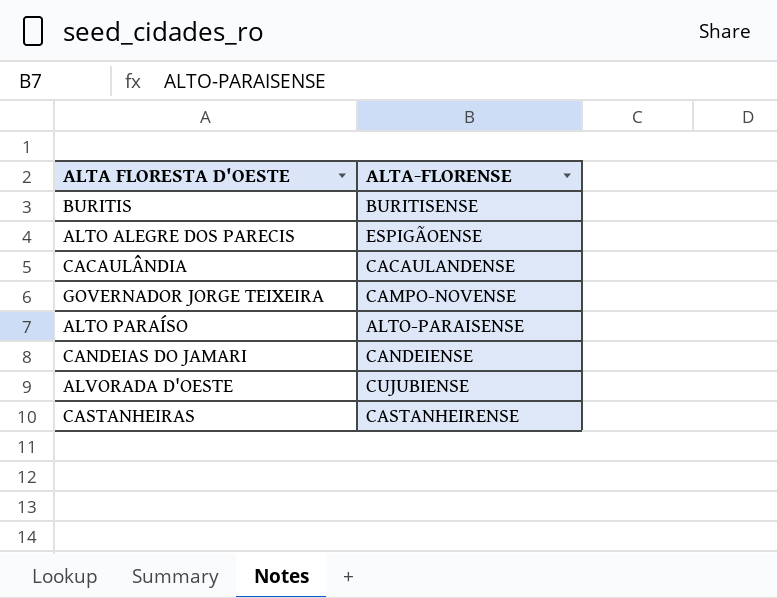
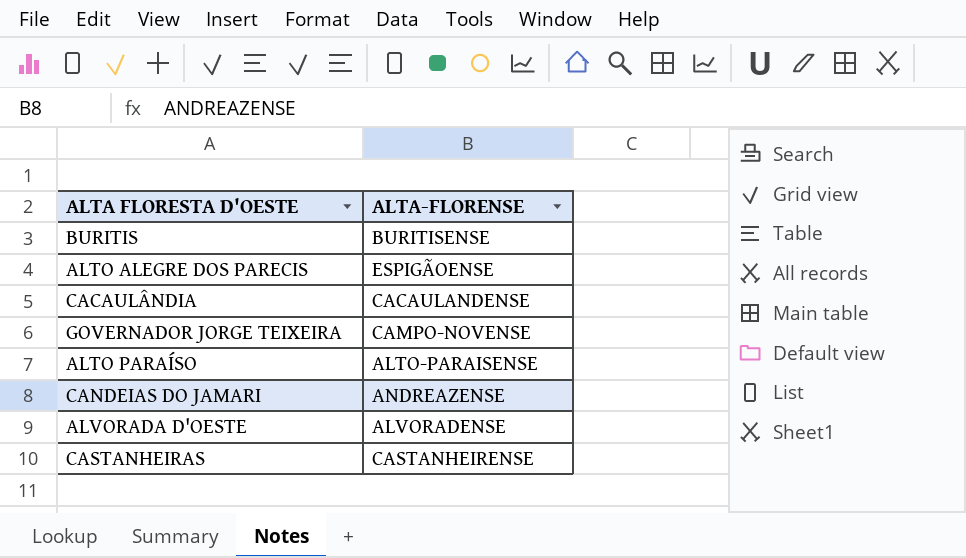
CANDEIAS DO JAMARI | ALTA-FLORENSE: CANDEIENSE -> ANDREAZENSE
ALVORADA D'OESTE | ALTA-FLORENSE: CUJUBIENSE -> ALVORADENSE

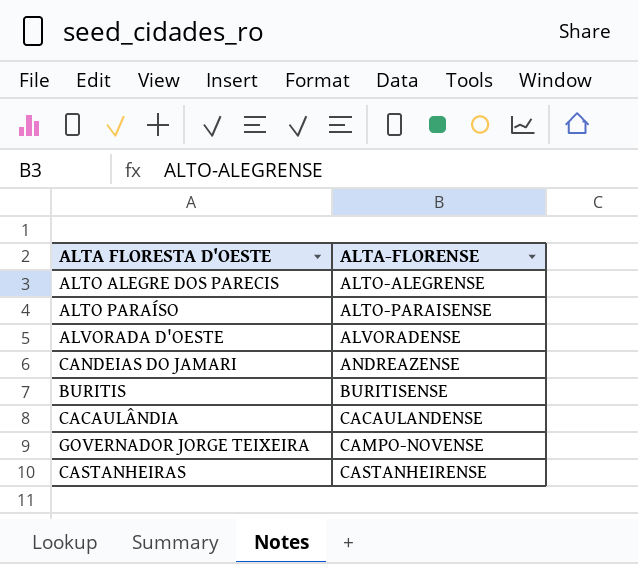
row order: none -> ALTA-FLORENSE ascending
ALTO ALEGRE DOS PARECIS | ALTA-FLORENSE: ESPIGÃOENSE -> ALTO-ALEGRENSE

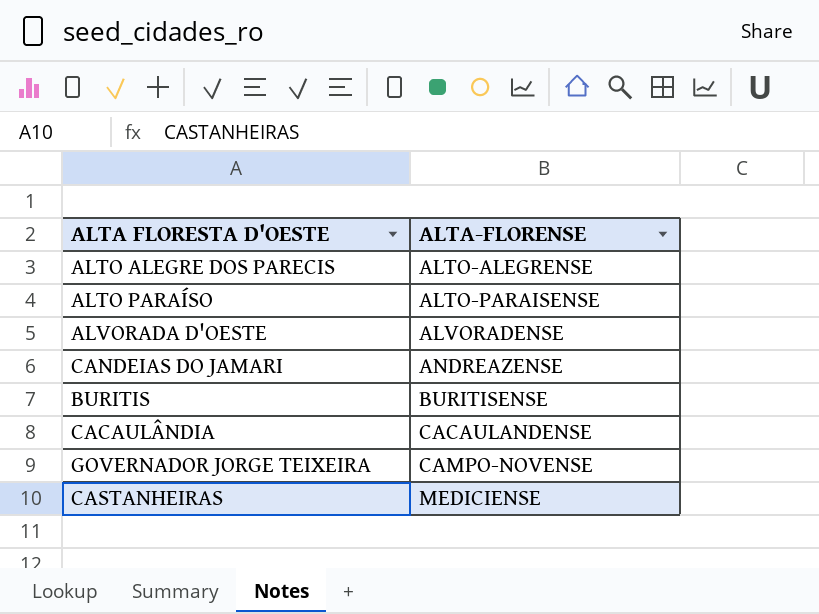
CASTANHEIRAS | ALTA-FLORENSE: CASTANHEIRENSE -> MEDICIENSE

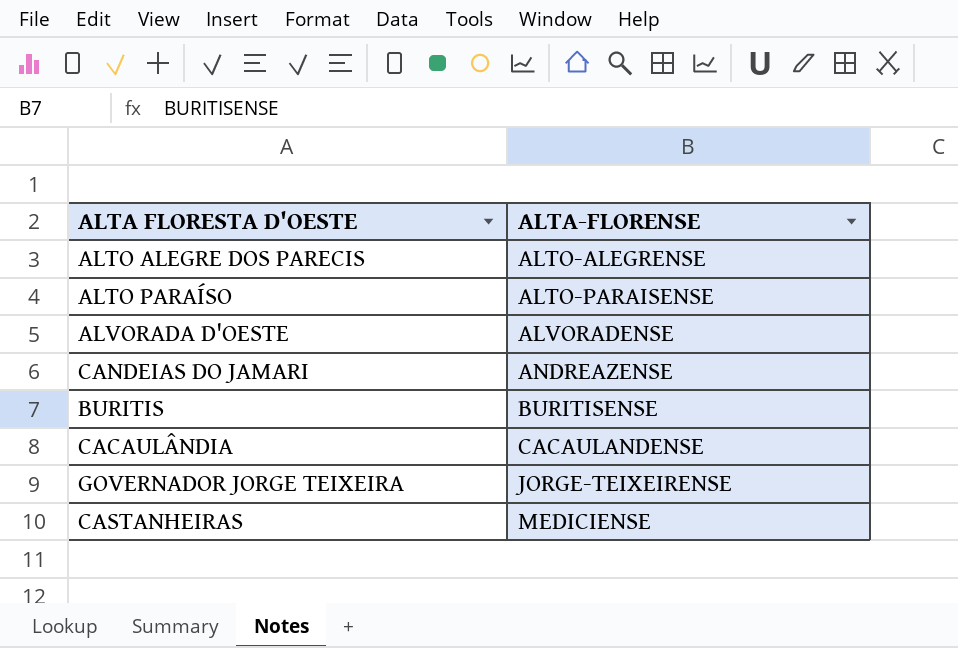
GOVERNADOR JORGE TEIXEIRA | ALTA-FLORENSE: CAMPO-NOVENSE -> JORGE-TEIXEIRENSE

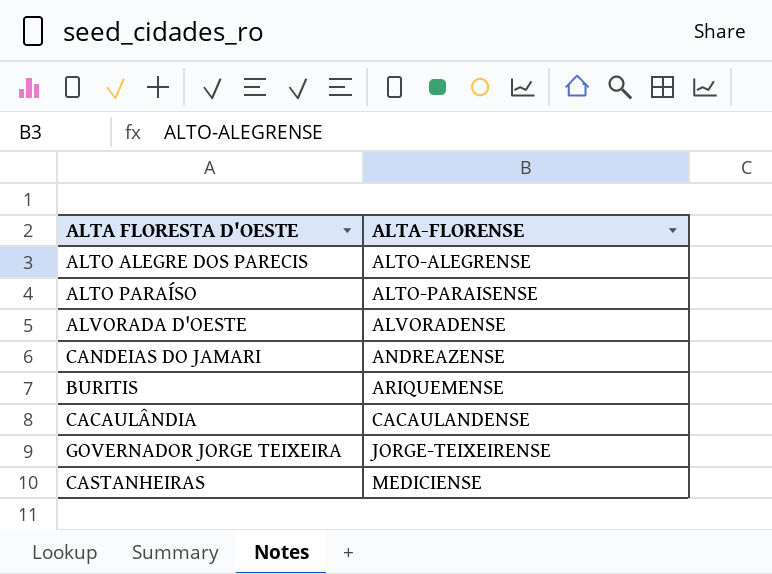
BURITIS | ALTA-FLORENSE: BURITISENSE -> ARIQUEMENSE

